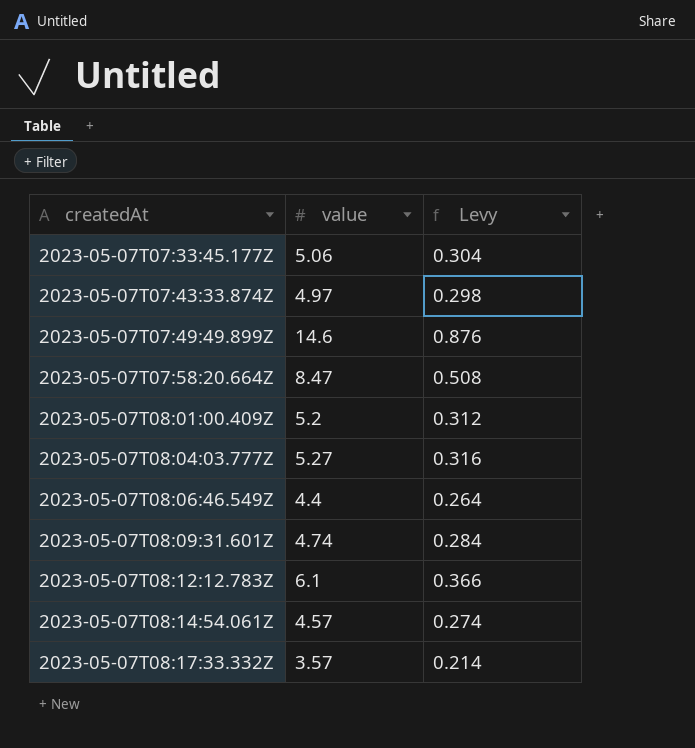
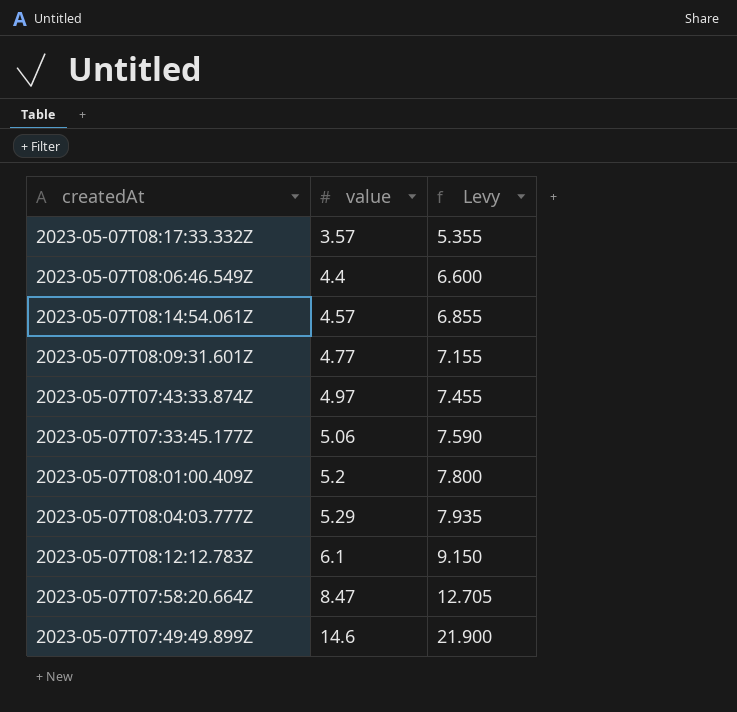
row order: createdAt ascending -> value ascending
column Levy | formula: [value] * 0.06 -> [value] * 1.5
2023-05-07T08:09:31.601Z | value: 4.74 -> 4.77
2023-05-07T08:04:03.777Z | value: 5.27 -> 5.29

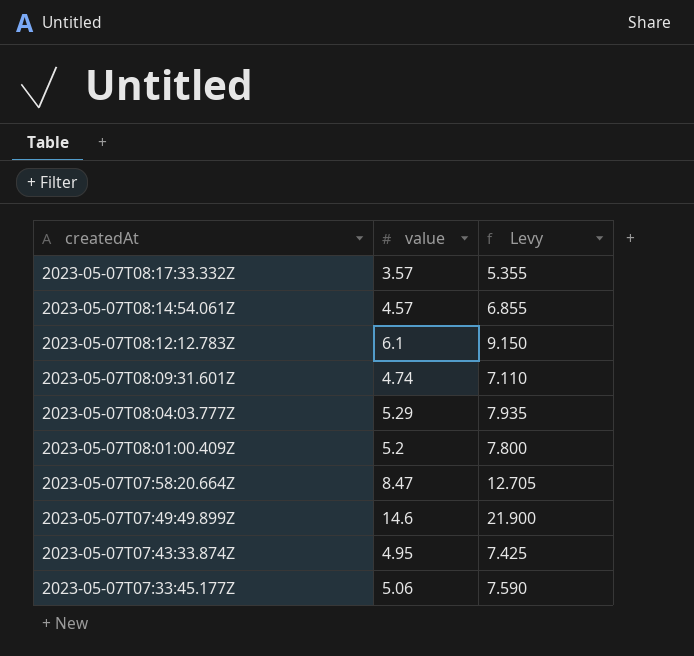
row order: value ascending -> createdAt descending
row 2023-05-07T08:06:46.549Z: 4.4 | 6.600 -> none
2023-05-07T08:09:31.601Z | value: 4.77 -> 4.74
2023-05-07T08:09:31.601Z | Levy: 7.155 -> 7.110
2023-05-07T07:43:33.874Z | value: 4.97 -> 4.95
2023-05-07T07:43:33.874Z | Levy: 7.455 -> 7.425

